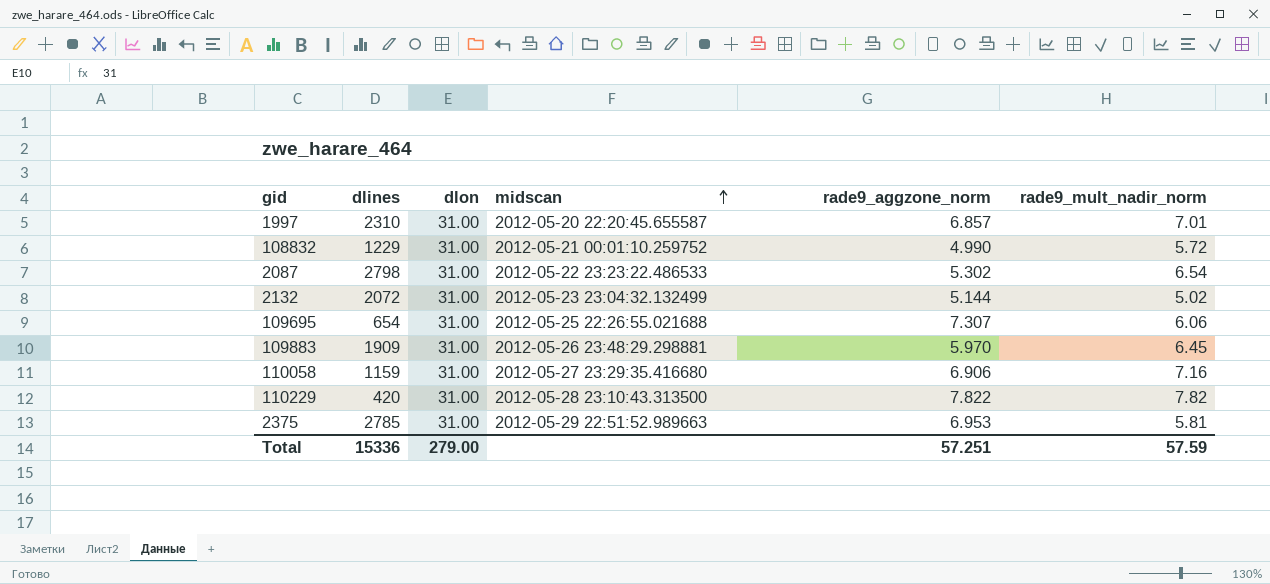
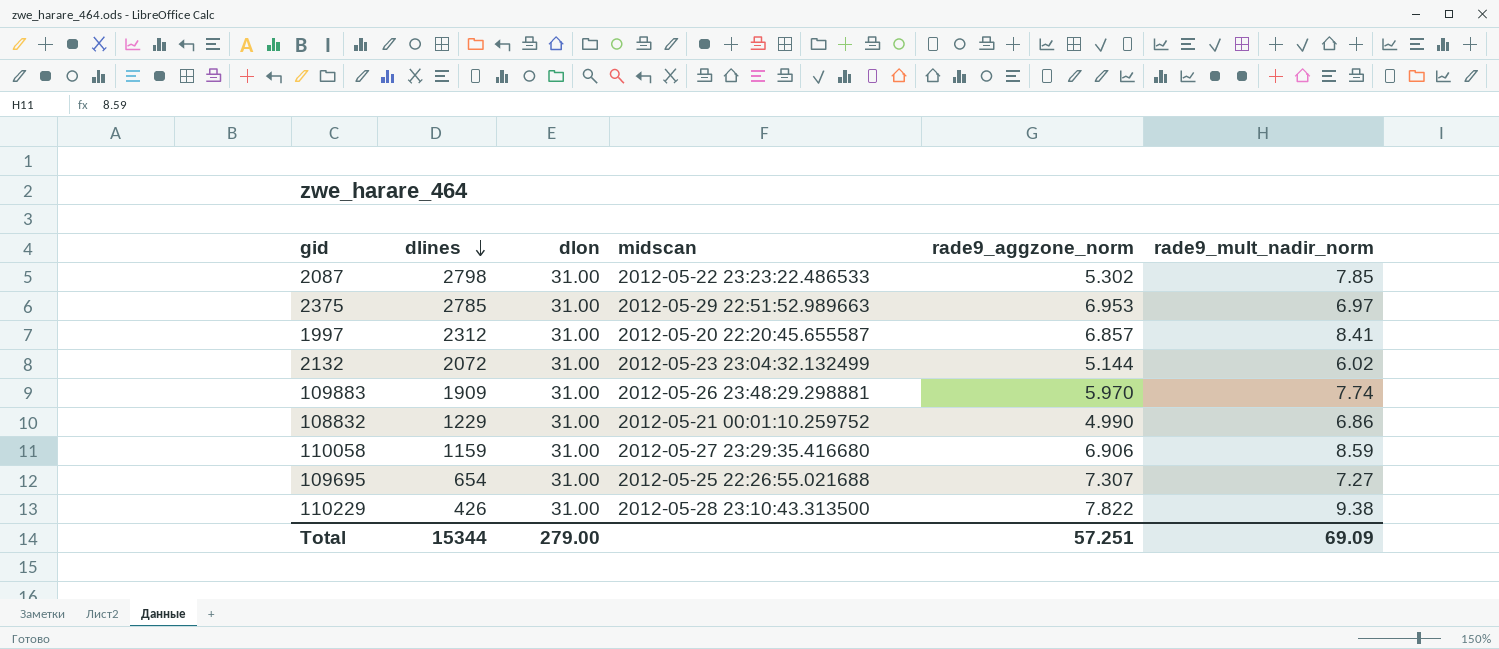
row order: midscan ascending -> dlines descending
2087 | rade9_mult_nadir_norm: 6.54 -> 7.85
2375 | rade9_mult_nadir_norm: 5.81 -> 6.97
1997 | dlines: 2310 -> 2312
1997 | rade9_mult_nadir_norm: 7.01 -> 8.41
2132 | rade9_mult_nadir_norm: 5.02 -> 6.02
109883 | rade9_mult_nadir_norm: 6.45 -> 7.74
108832 | rade9_mult_nadir_norm: 5.72 -> 6.86
110058 | rade9_mult_nadir_norm: 7.16 -> 8.59
109695 | rade9_mult_nadir_norm: 6.06 -> 7.27
110229 | dlines: 420 -> 426
110229 | rade9_mult_nadir_norm: 7.82 -> 9.38
Total | dlines: 15336 -> 15344
Total | rade9_mult_nadir_norm: 57.59 -> 69.09

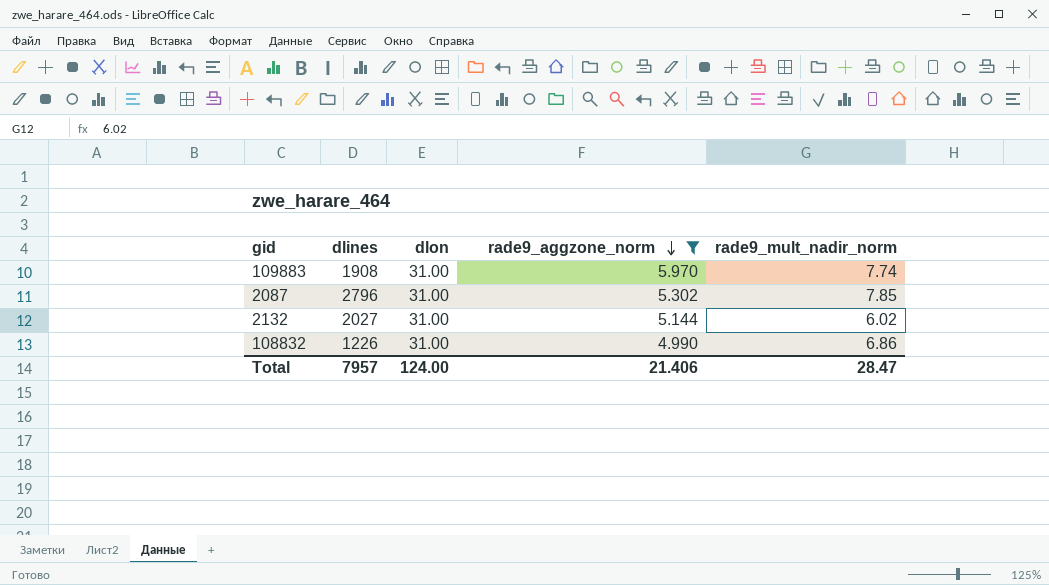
filter: none -> rade9_aggzone_norm <= 5.970
row order: dlines descending -> rade9_aggzone_norm descending
column midscan | position: 4 -> none
109883 | dlines: 1909 -> 1908
2087 | dlines: 2798 -> 2796
2132 | dlines: 2072 -> 2027
108832 | dlines: 1229 -> 1226
Total | dlines: 15344 -> 7957
Total | dlon: 279.00 -> 124.00
Total | rade9_aggzone_norm: 57.251 -> 21.406
Total | rade9_mult_nadir_norm: 69.09 -> 28.47

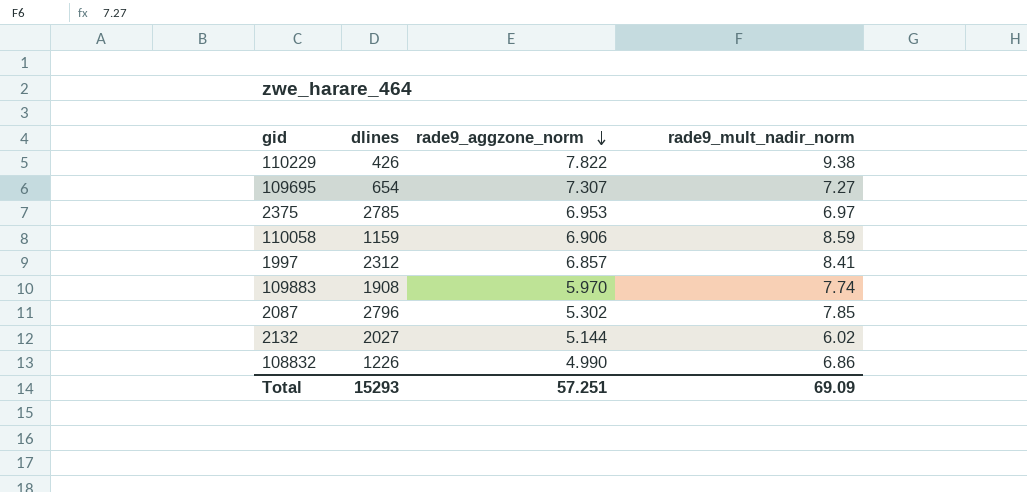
filter: rade9_aggzone_norm <= 5.970 -> none
column dlon | position: 3 -> none
Total | dlines: 7957 -> 15293
Total | rade9_aggzone_norm: 21.406 -> 57.251
Total | rade9_mult_nadir_norm: 28.47 -> 69.09

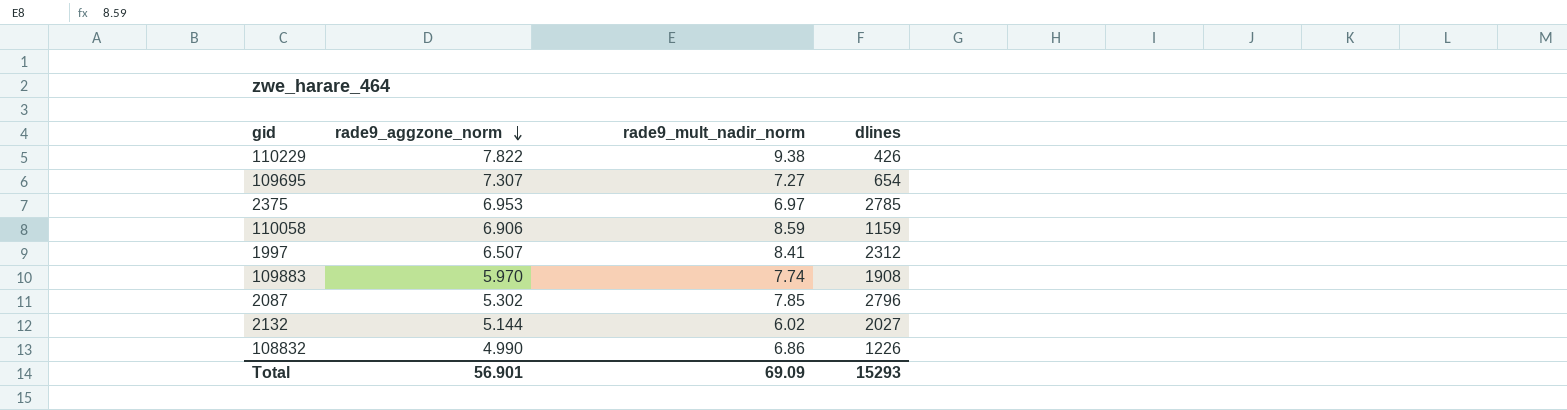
column dlines | position: 2 -> 4
1997 | rade9_aggzone_norm: 6.857 -> 6.507
Total | rade9_aggzone_norm: 57.251 -> 56.901

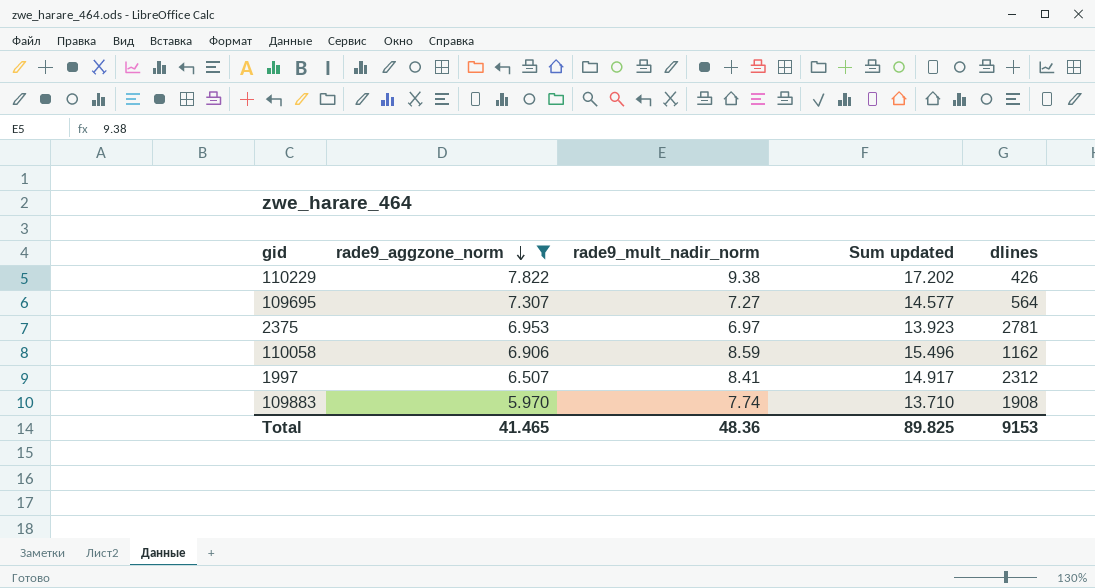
filter: none -> rade9_aggzone_norm >= 5.970
column Sum updated | formula: none -> [rade9_aggzone_norm] + [rade9_mult_nadir_norm]
109695 | dlines: 654 -> 564
2375 | dlines: 2785 -> 2781
110058 | dlines: 1159 -> 1162
Total | rade9_aggzone_norm: 56.901 -> 41.465
Total | rade9_mult_nadir_norm: 69.09 -> 48.36
Total | dlines: 15293 -> 9153

